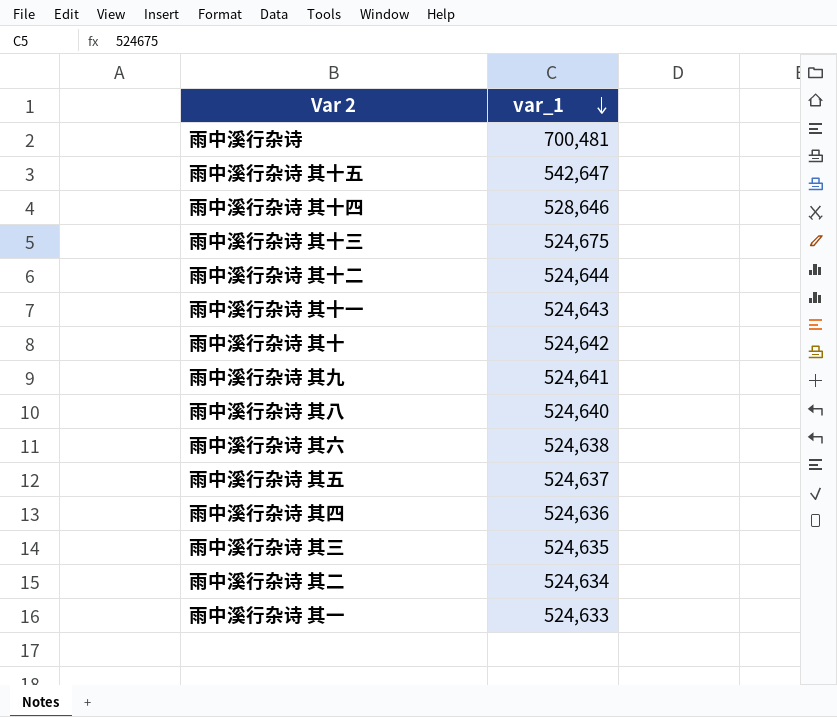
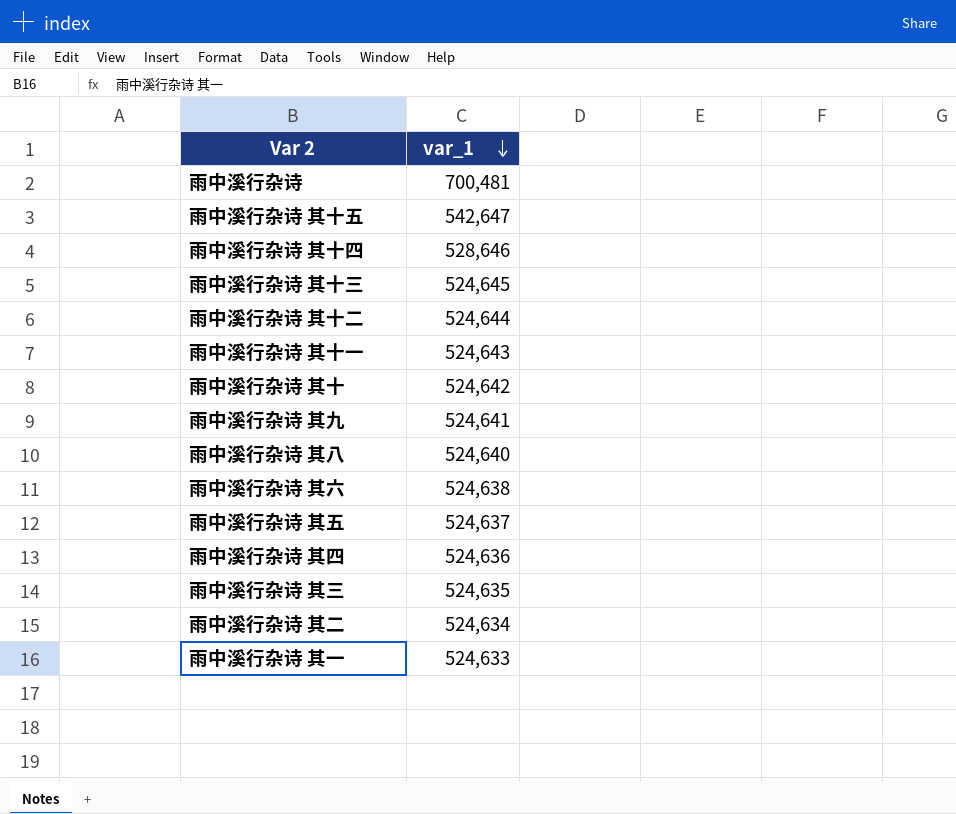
雨中溪行杂诗 其十三 | var_1: 524,675 -> 524,645

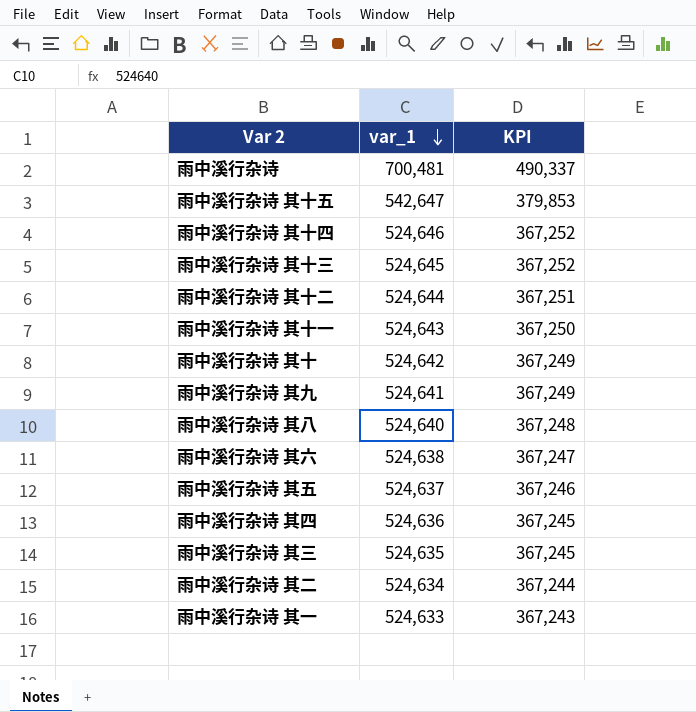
column KPI | formula: none -> [var_1] * 0.7
雨中溪行杂诗 其十四 | var_1: 528,646 -> 524,646

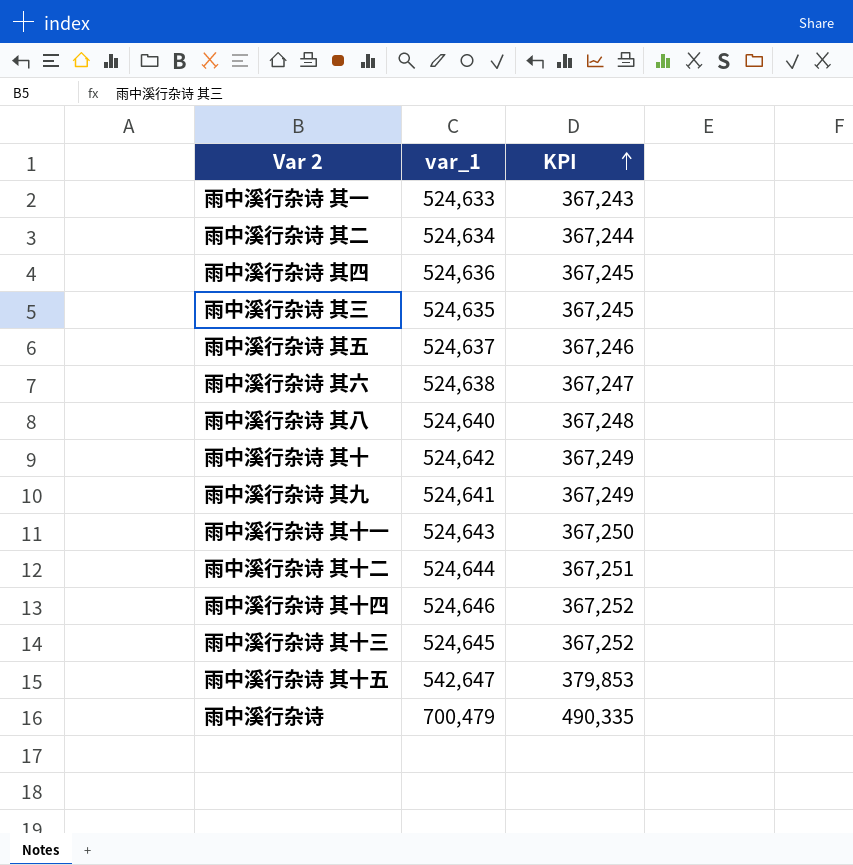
row order: var_1 descending -> KPI ascending
雨中溪行杂诗 | var_1: 700,481 -> 700,479
雨中溪行杂诗 | KPI: 490,337 -> 490,335

